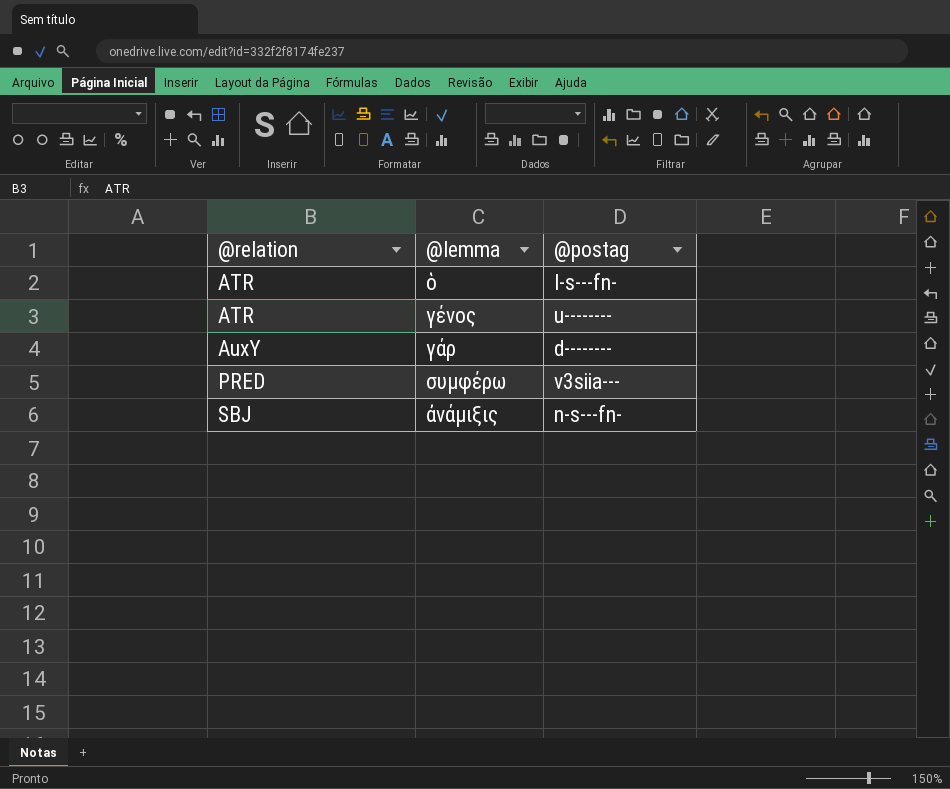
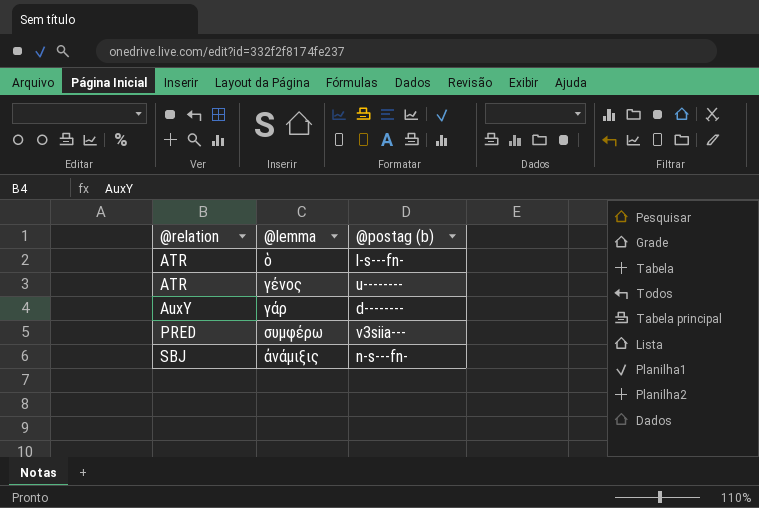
column name: @postag -> @postag (b)

